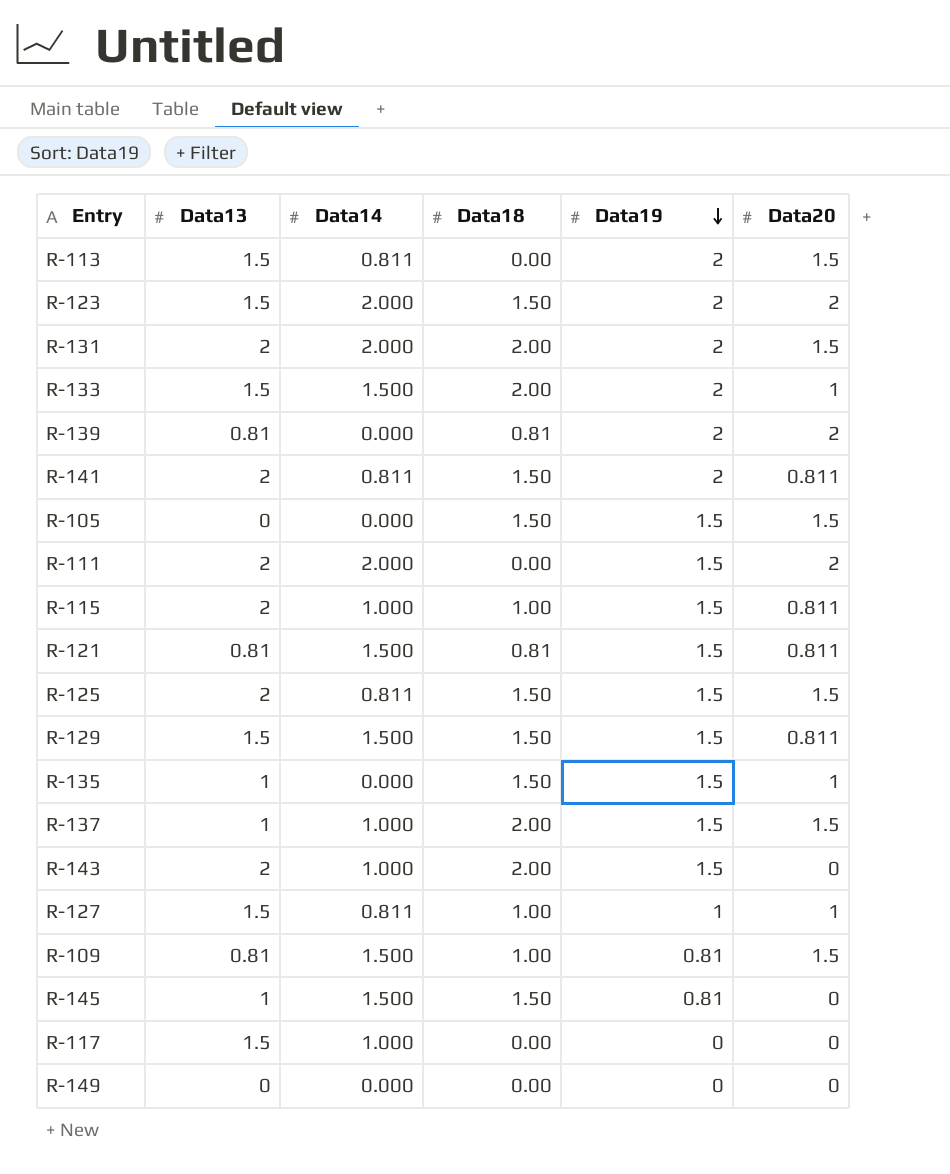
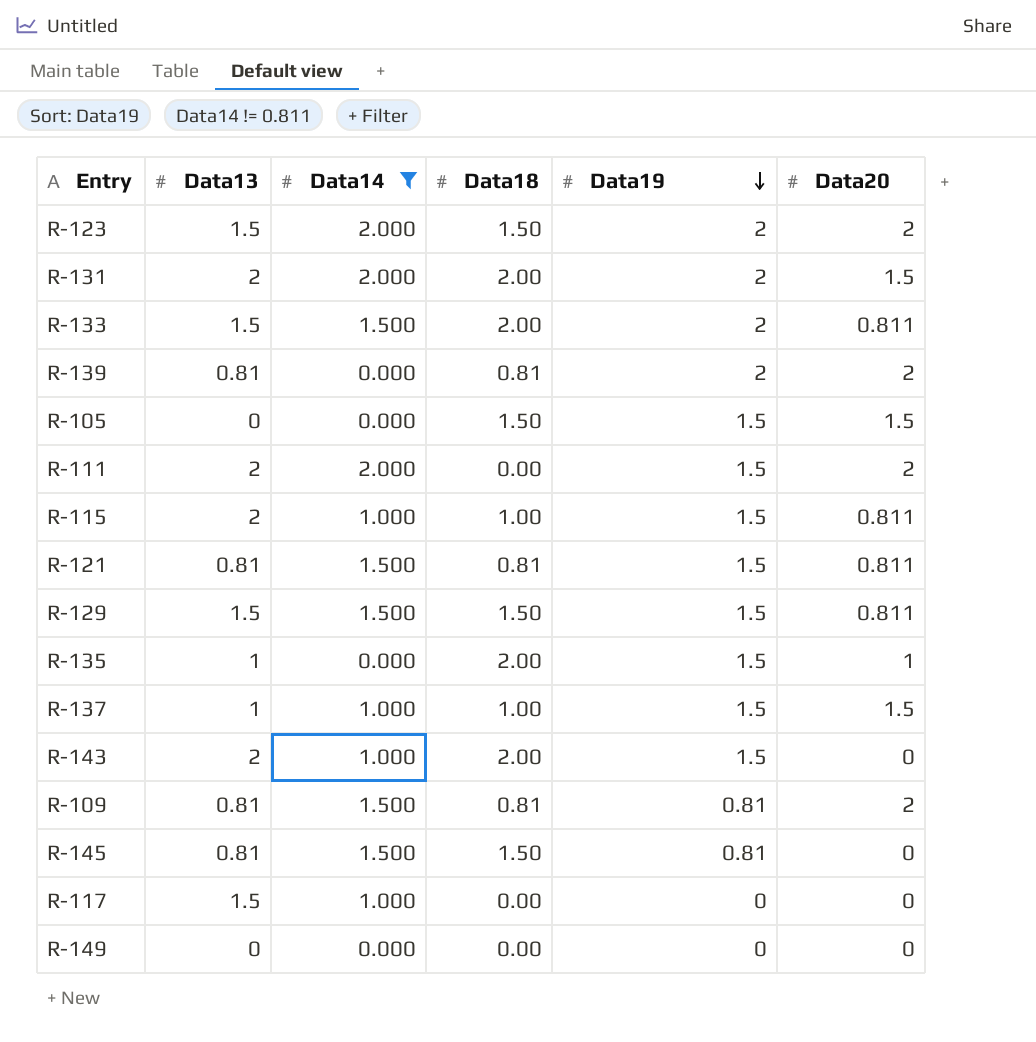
filter: none -> Data14 != 0.811
R-133 | Data20: 1 -> 0.811
R-135 | Data18: 1.50 -> 2.00
R-137 | Data18: 2.00 -> 1.00
R-109 | Data18: 1.00 -> 0.81
R-109 | Data20: 1.5 -> 2
R-145 | Data13: 1 -> 0.81

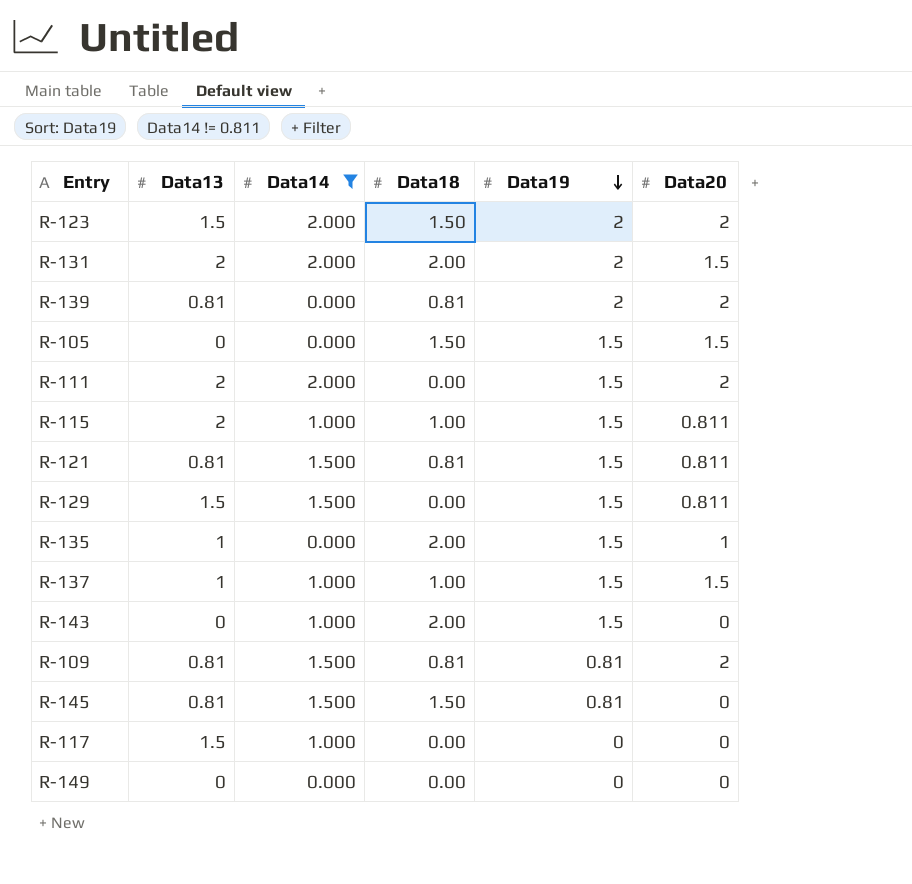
row R-133: 1.5 | 1.500 | 2.00 | 2 | 0.811 -> none
R-129 | Data18: 1.50 -> 0.00
R-143 | Data13: 2 -> 0

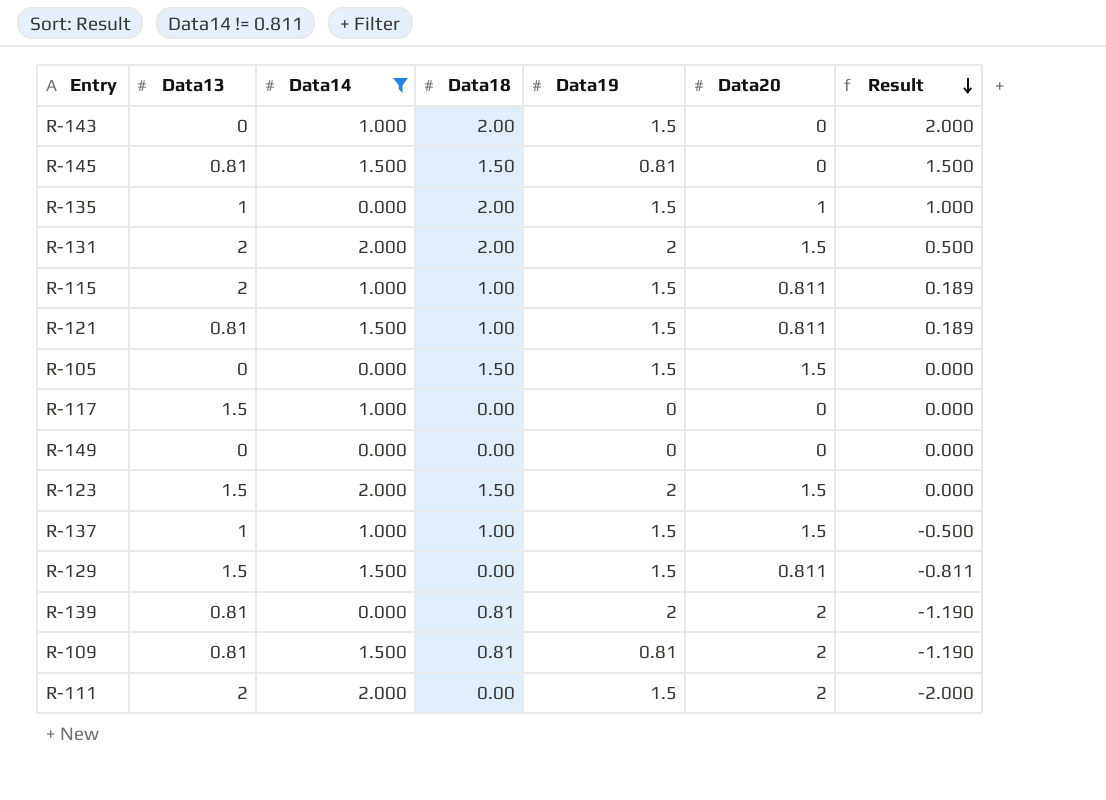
row order: Data19 descending -> Result descending
column Result | formula: none -> [Data18] - [Data20]
R-121 | Data18: 0.81 -> 1.00
R-123 | Data20: 2 -> 1.5

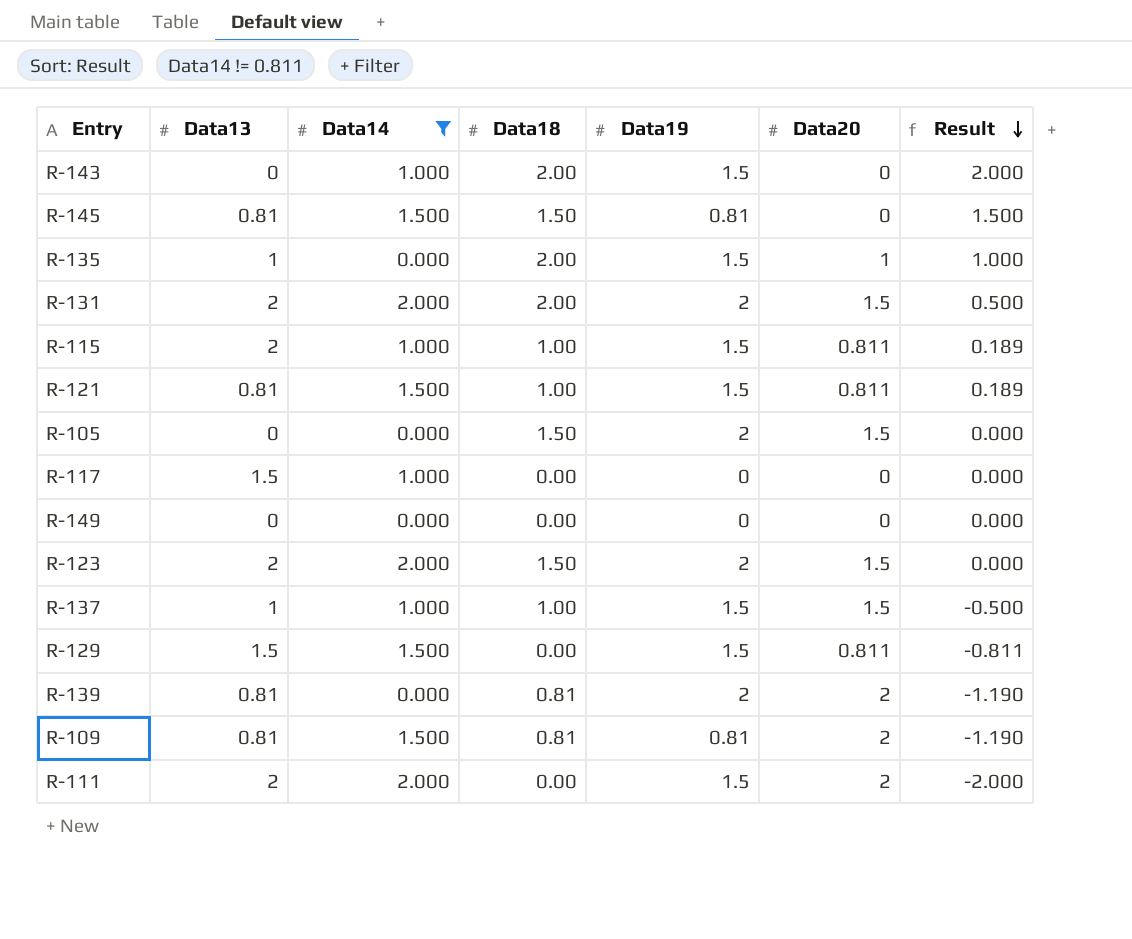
R-105 | Data19: 1.5 -> 2
R-123 | Data13: 1.5 -> 2

